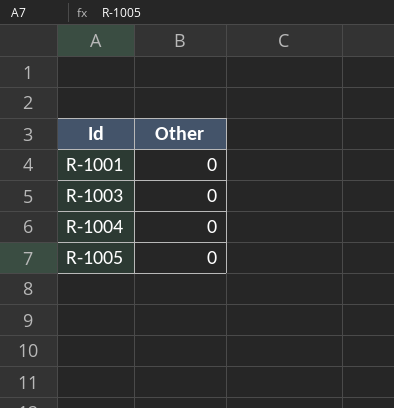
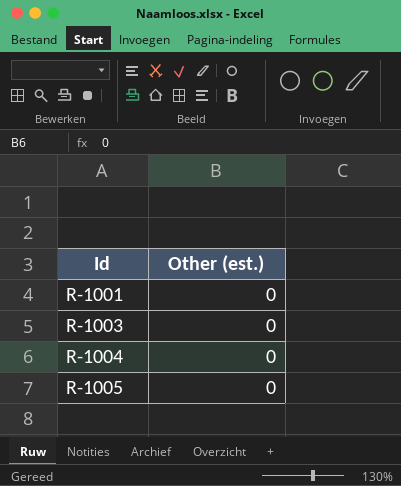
column name: Other -> Other (est.)

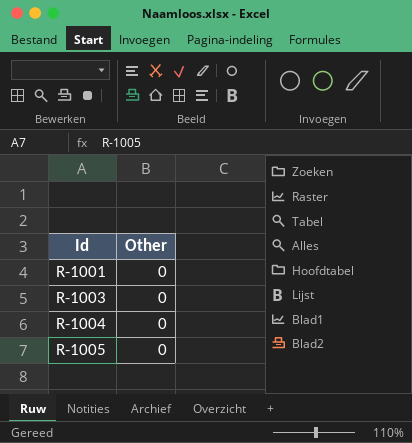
column name: Other (est.) -> Other

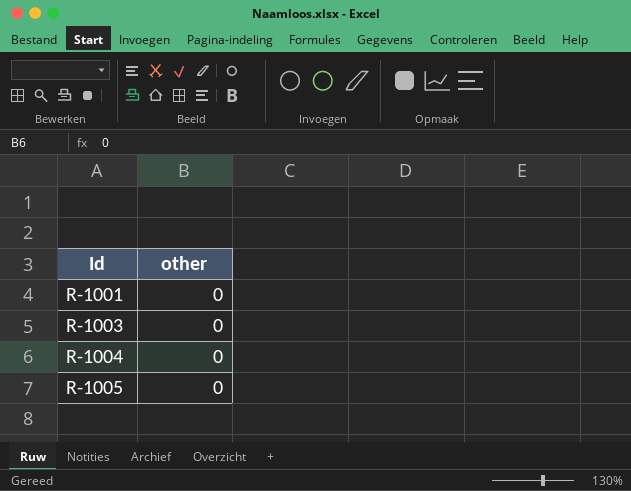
column name: Other -> other

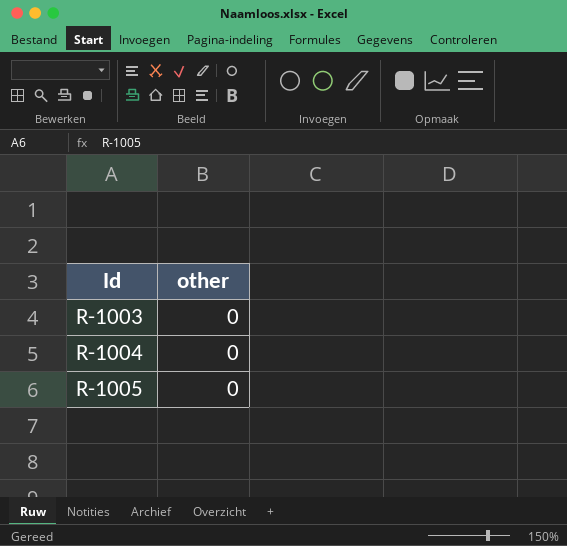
row R-1001: 0 -> none

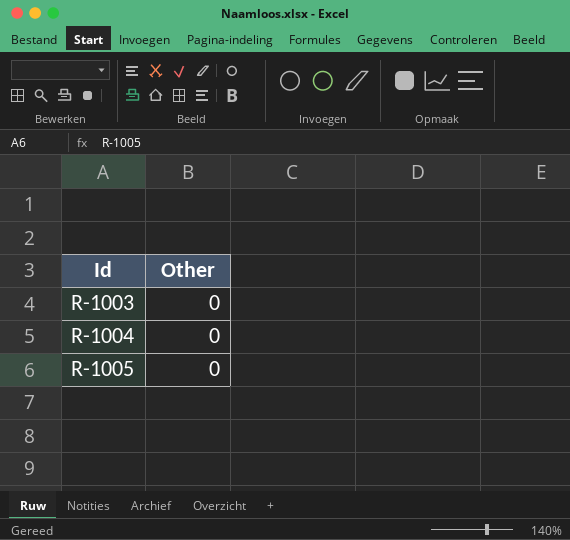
column name: other -> Other

